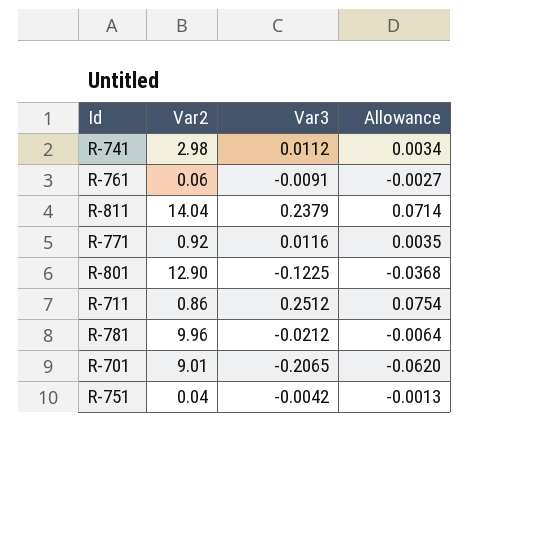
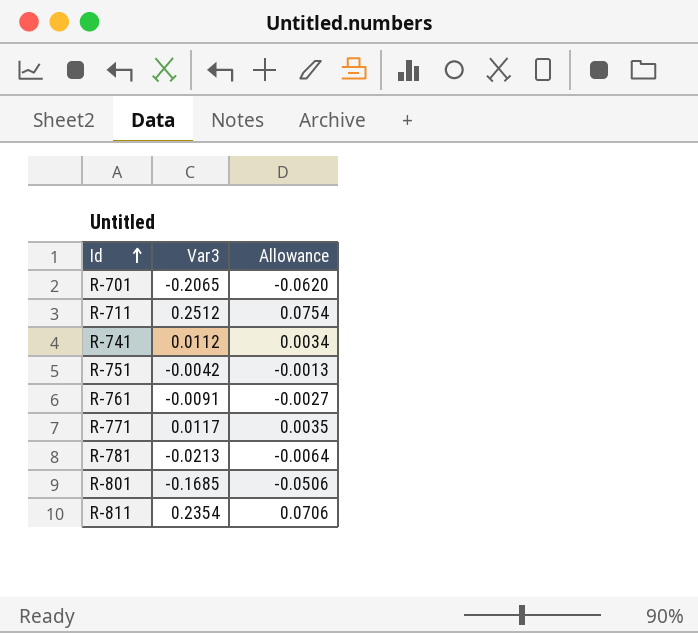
row order: none -> Id ascending
column Var2 | position: 2 -> none
R-771 | Var3: 0.0116 -> 0.0117
R-781 | Var3: -0.0212 -> -0.0213
R-801 | Var3: -0.1225 -> -0.1685
R-801 | Allowance: -0.0368 -> -0.0506
R-811 | Var3: 0.2379 -> 0.2354
R-811 | Allowance: 0.0714 -> 0.0706

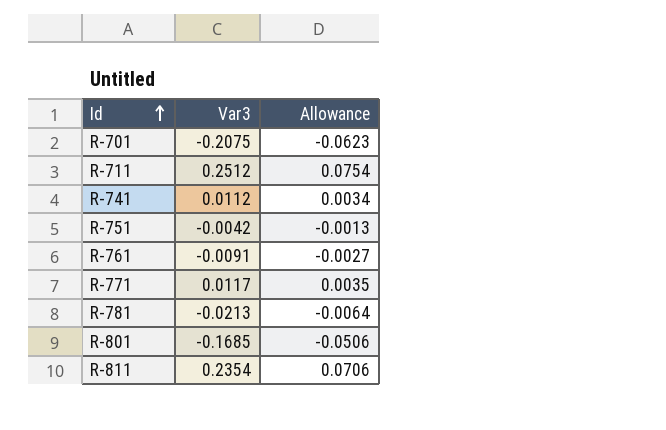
R-701 | Var3: -0.2065 -> -0.2075
R-701 | Allowance: -0.0620 -> -0.0623

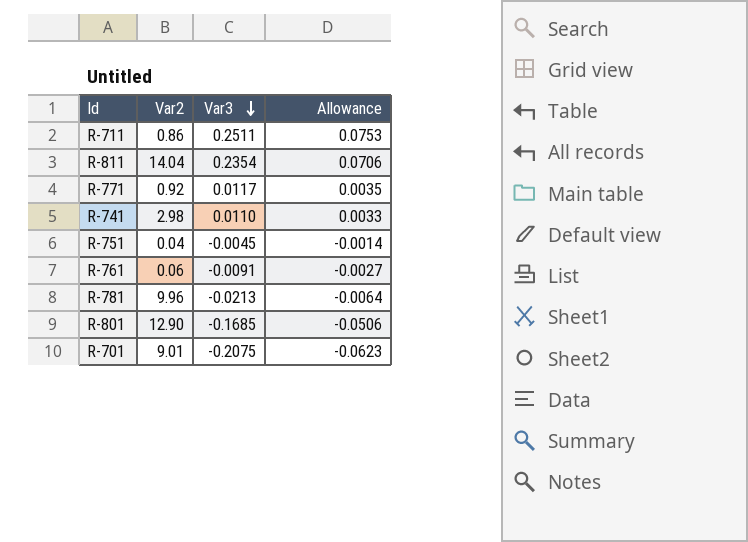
row order: Id ascending -> Var3 descending
column Var2 | position: none -> 2
R-711 | Var3: 0.2512 -> 0.2511
R-711 | Allowance: 0.0754 -> 0.0753
R-741 | Var3: 0.0112 -> 0.0110
R-741 | Allowance: 0.0034 -> 0.0033
R-751 | Var3: -0.0042 -> -0.0045
R-751 | Allowance: -0.0013 -> -0.0014

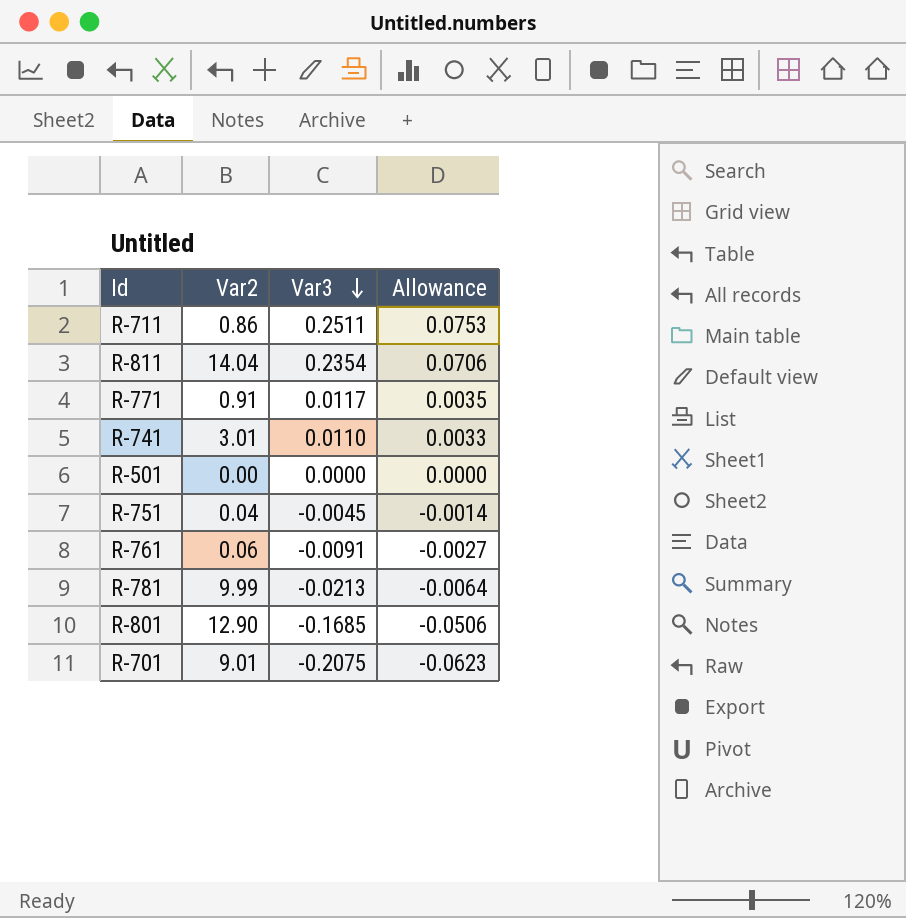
R-771 | Var2: 0.92 -> 0.91
R-741 | Var2: 2.98 -> 3.01
row R-501: none -> 0.00 | 0.0000 | 0.0000
R-781 | Var2: 9.96 -> 9.99

